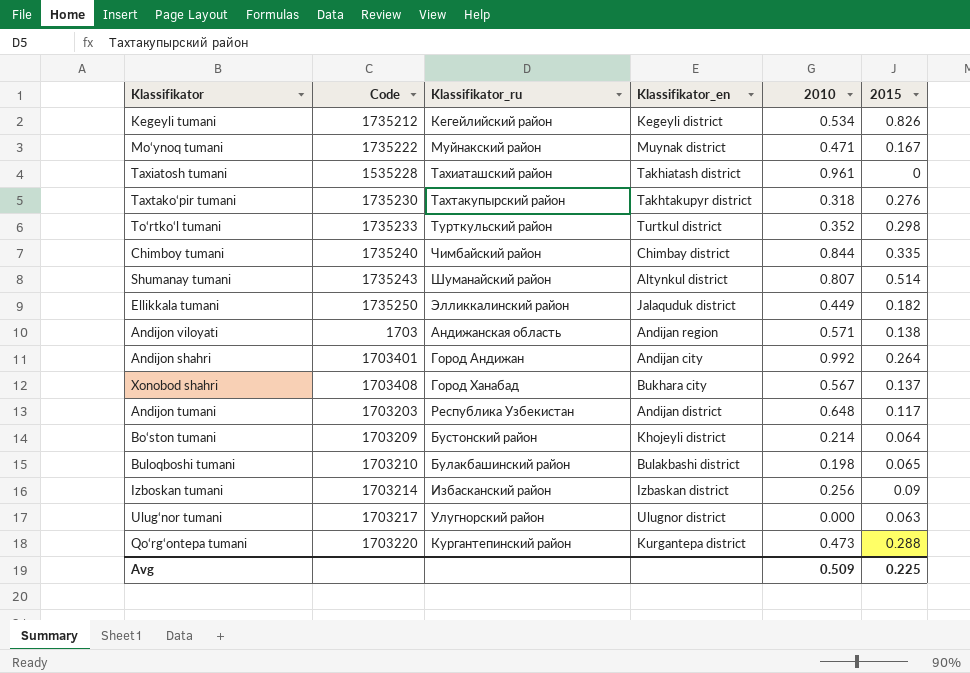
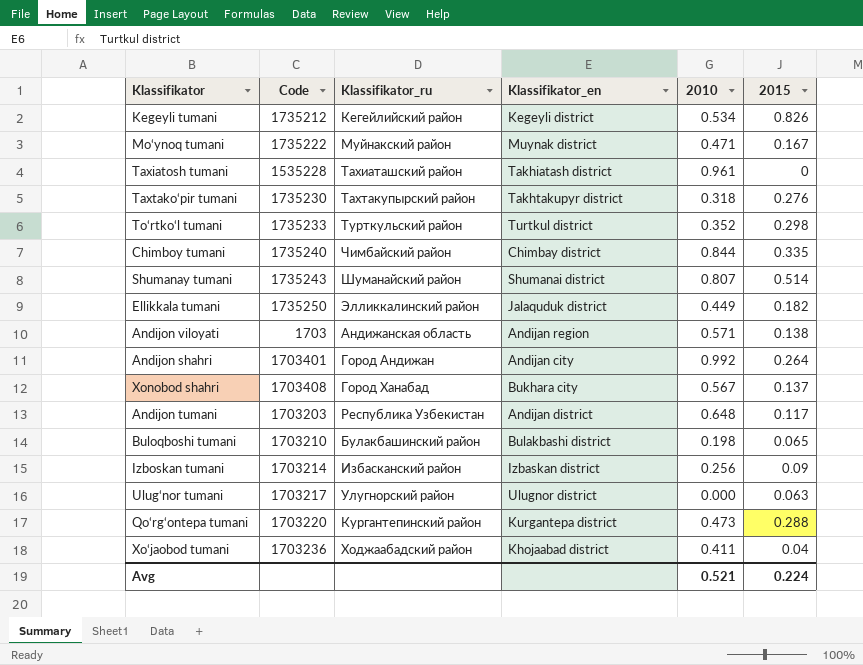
row Bo‘ston tumani: 1703209 | Бустонский район | Khojeyli district | 0.214 | 0.064 -> none
Shumanay tumani | Klassifikator_en: Altynkul district -> Shumanai district
row Xo‘jaobod tumani: none -> 1703236 | Ходжаабадский район | Khojaabad district | 0.411 | 0.04
Avg | 2010: 0.509 -> 0.521
Avg | 2015: 0.225 -> 0.224

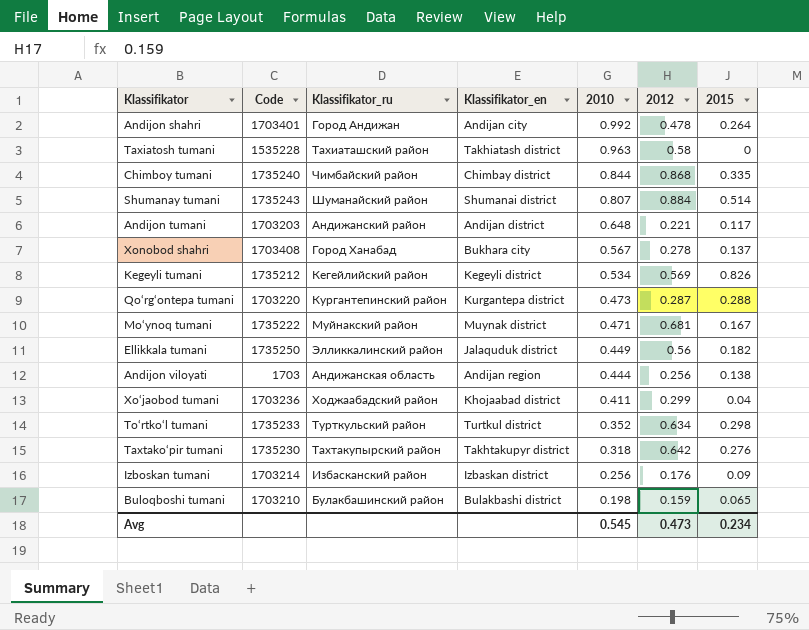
row order: none -> 2010 descending
column 2012 | position: none -> 6
row Ulug‘nor tumani: 1703217 | Улугноpский район | Ulugnor district | 0.000 | 0.063 -> none
Taxiatosh tumani | 2010: 0.961 -> 0.963
Andijon tumani | Klassifikator_ru: Республика Узбекистан -> Андижанский район
Andijon viloyati | 2010: 0.571 -> 0.444
Avg | 2010: 0.521 -> 0.545
Avg | 2015: 0.224 -> 0.234

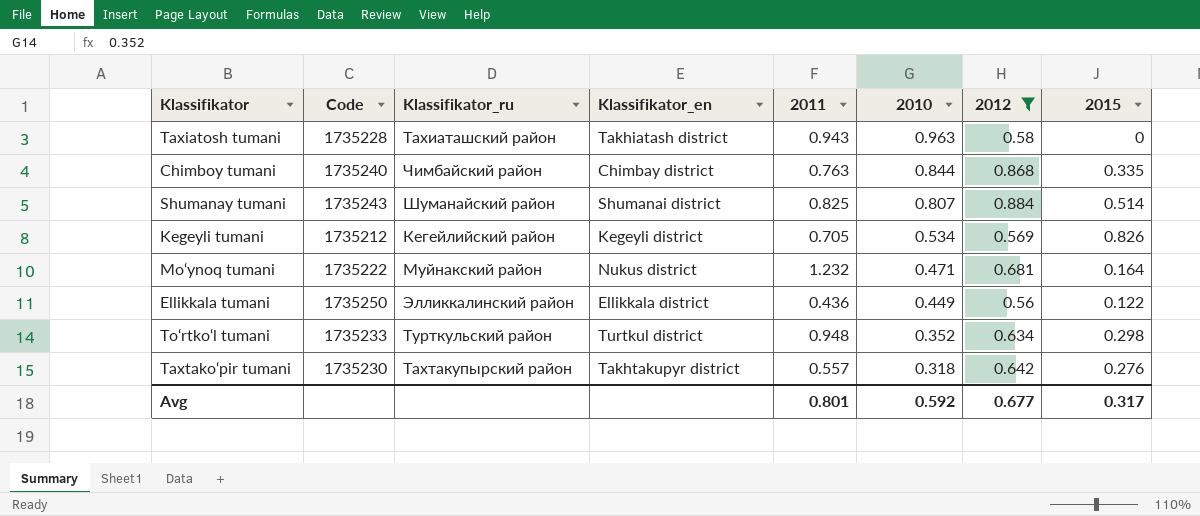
filter: none -> 2012 >= 0.56
column 2011 | position: none -> 5
Taxiatosh tumani | Code: 1535228 -> 1735228
Mo‘ynoq tumani | Klassifikator_en: Muynak district -> Nukus district
Mo‘ynoq tumani | 2015: 0.167 -> 0.164
Ellikkala tumani | Klassifikator_en: Jalаquduk district -> Ellikkala district
Ellikkala tumani | 2015: 0.182 -> 0.122
Avg | 2010: 0.545 -> 0.592
Avg | 2012: 0.473 -> 0.677
Avg | 2015: 0.234 -> 0.317

